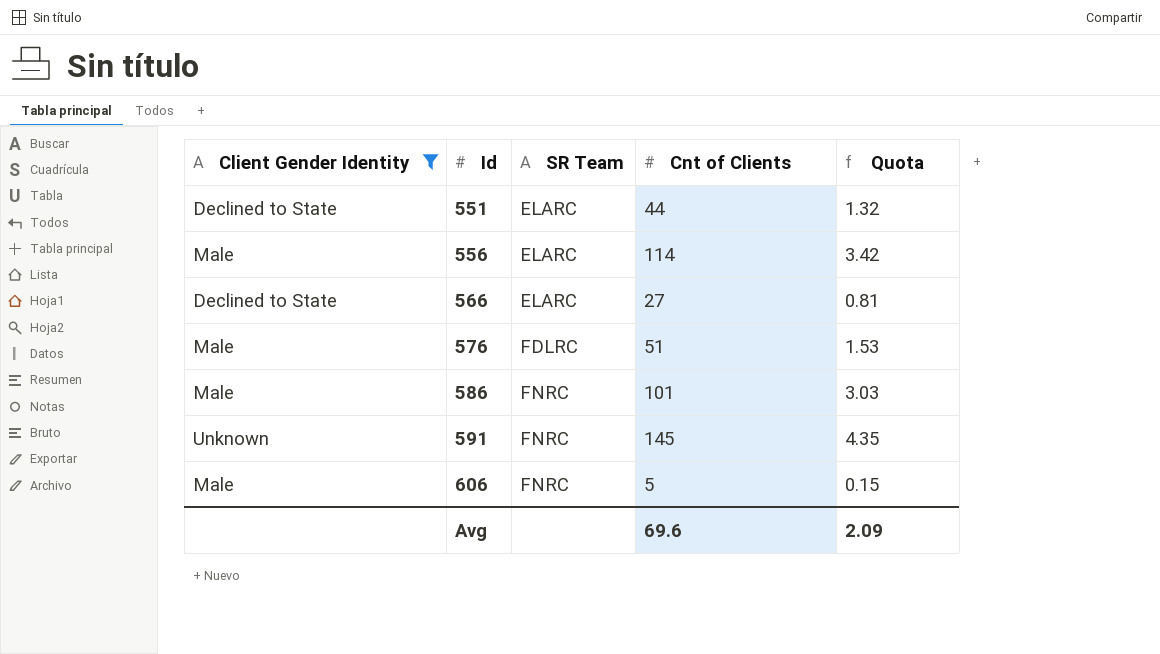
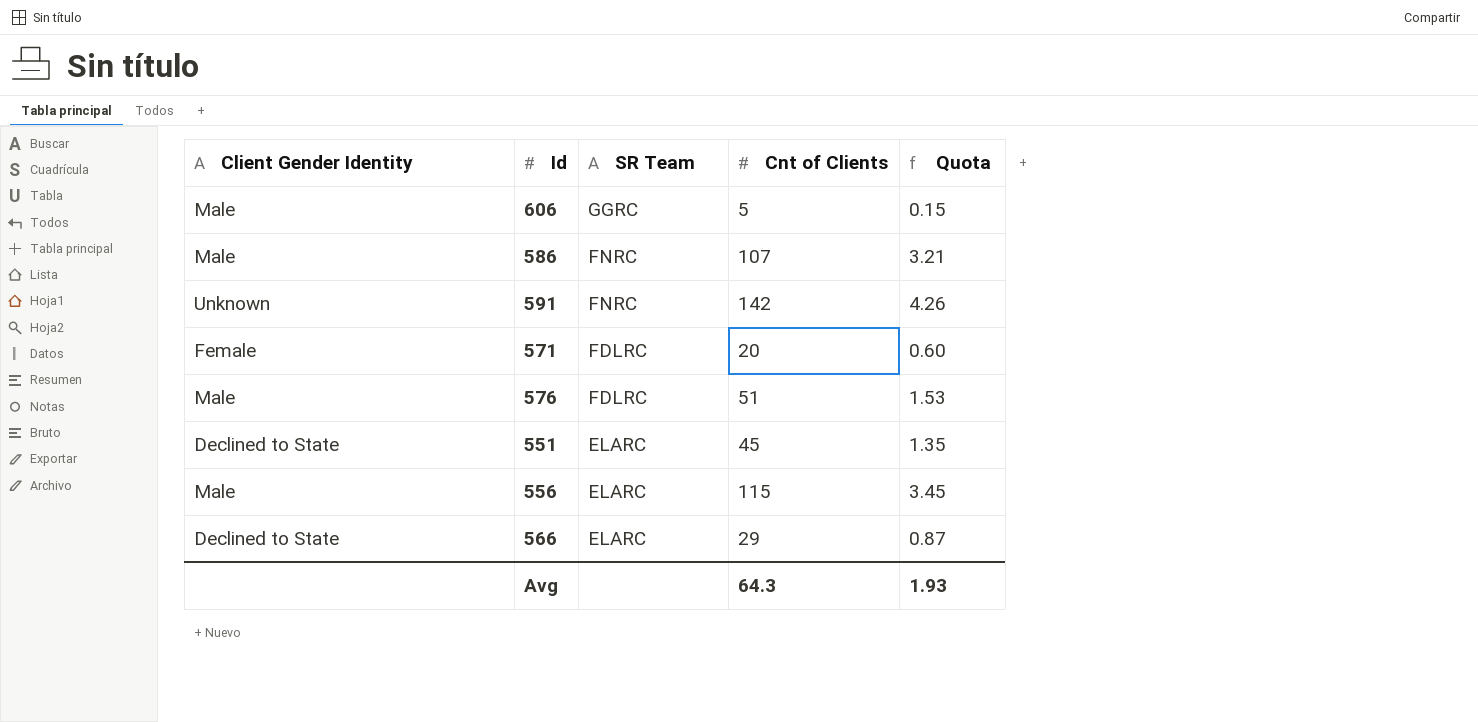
filter: Client Gender Identity != Female -> none
row order: Id ascending -> SR Team descending
606 | SR Team: FNRC -> GGRC
586 | Cnt of Clients: 101 -> 107
586 | Quota: 3.03 -> 3.21
591 | Cnt of Clients: 145 -> 142
591 | Quota: 4.35 -> 4.26
551 | Cnt of Clients: 44 -> 45
551 | Quota: 1.32 -> 1.35
556 | Cnt of Clients: 114 -> 115
556 | Quota: 3.42 -> 3.45
566 | Cnt of Clients: 27 -> 29
566 | Quota: 0.81 -> 0.87
Avg | Cnt of Clients: 69.6 -> 64.3
Avg | Quota: 2.09 -> 1.93

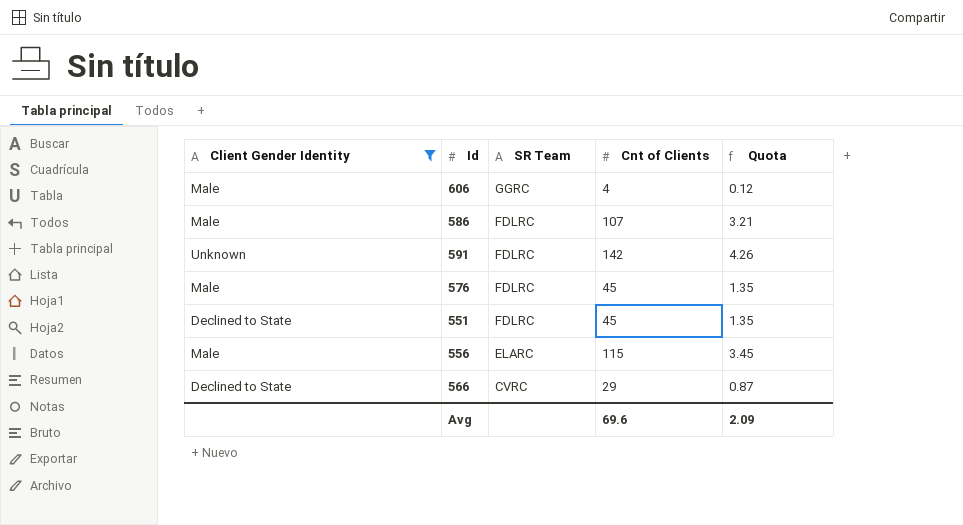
filter: none -> Client Gender Identity != Female
606 | Cnt of Clients: 5 -> 4
606 | Quota: 0.15 -> 0.12
586 | SR Team: FNRC -> FDLRC
591 | SR Team: FNRC -> FDLRC
576 | Cnt of Clients: 51 -> 45
576 | Quota: 1.53 -> 1.35
551 | SR Team: ELARC -> FDLRC
566 | SR Team: ELARC -> CVRC
Avg | Cnt of Clients: 64.3 -> 69.6
Avg | Quota: 1.93 -> 2.09

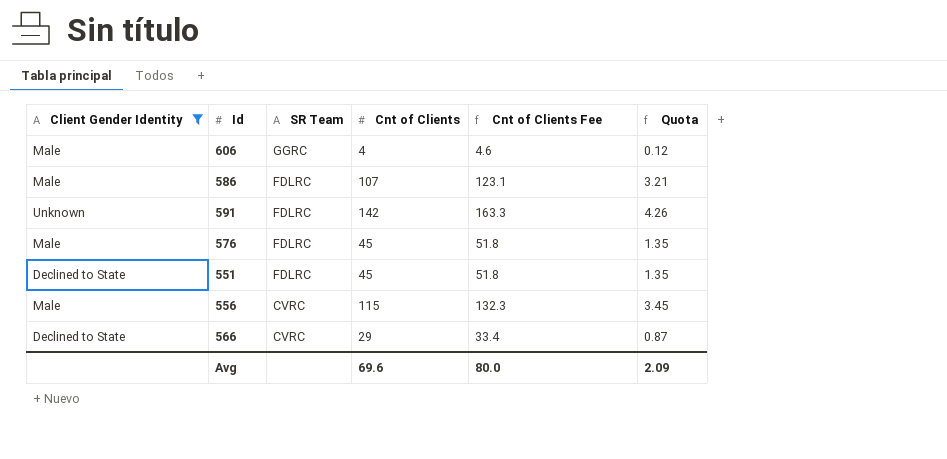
column Cnt of Clients Fee | formula: none -> [Cnt of Clients] * 1.15
556 | SR Team: ELARC -> CVRC

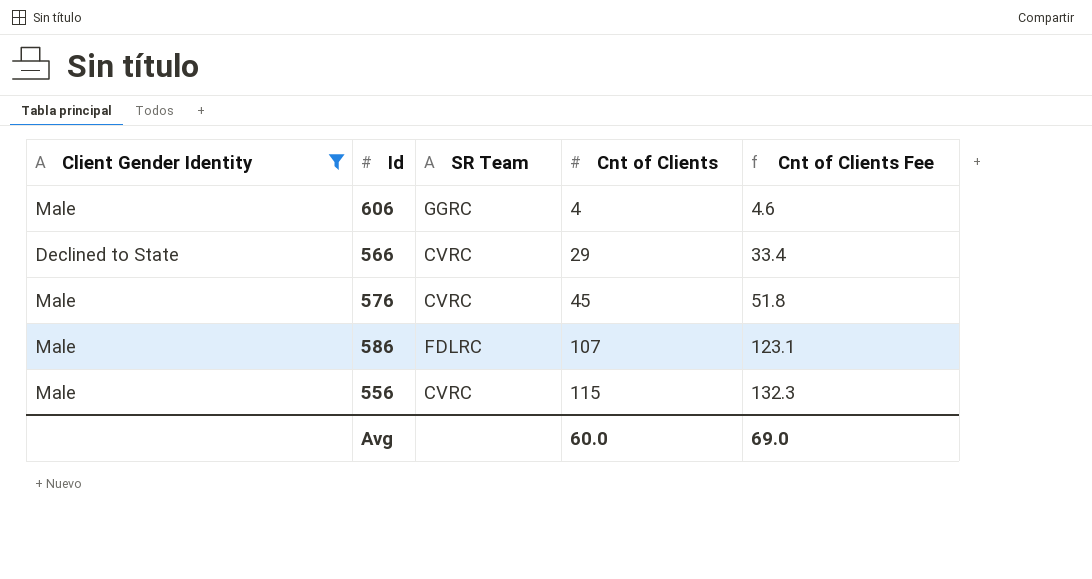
row order: SR Team descending -> Cnt of Clients ascending
column Quota | formula: [Cnt of Clients] * 0.03 -> none
row 591: Unknown | FDLRC | 142 | 163.3 | 4.26 -> none
row 551: Declined to State | FDLRC | 45 | 51.8 | 1.35 -> none
576 | SR Team: FDLRC -> CVRC
Avg | Cnt of Clients: 69.6 -> 60.0
Avg | Cnt of Clients Fee: 80.0 -> 69.0

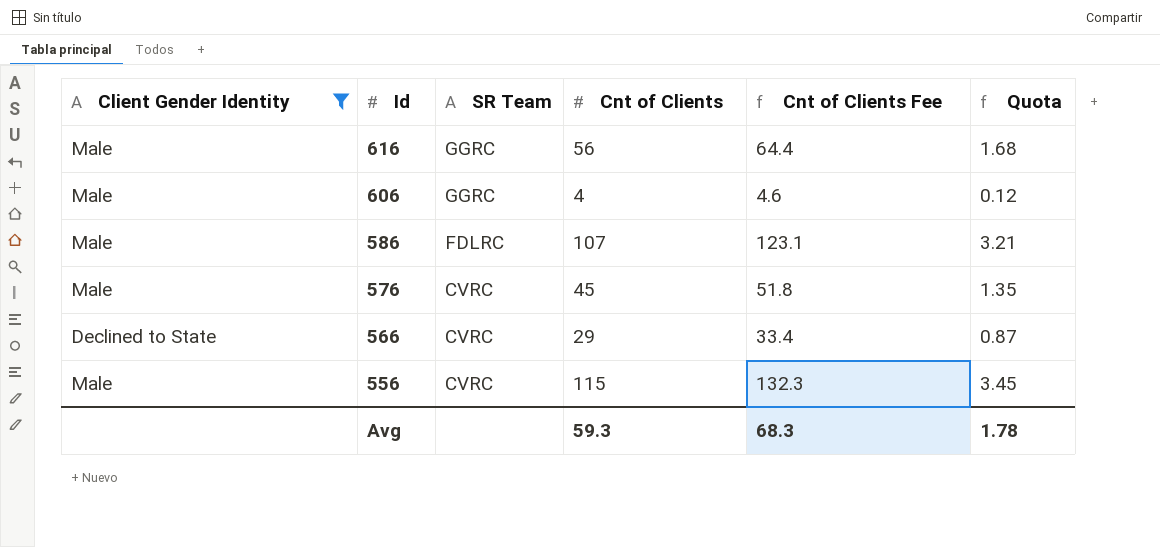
row order: Cnt of Clients ascending -> Id descending
column Quota | formula: none -> [Cnt of Clients] * 0.03
row 616: none -> Male | GGRC | 56 | 64.4 | 1.68
Avg | Cnt of Clients: 60.0 -> 59.3
Avg | Cnt of Clients Fee: 69.0 -> 68.3

